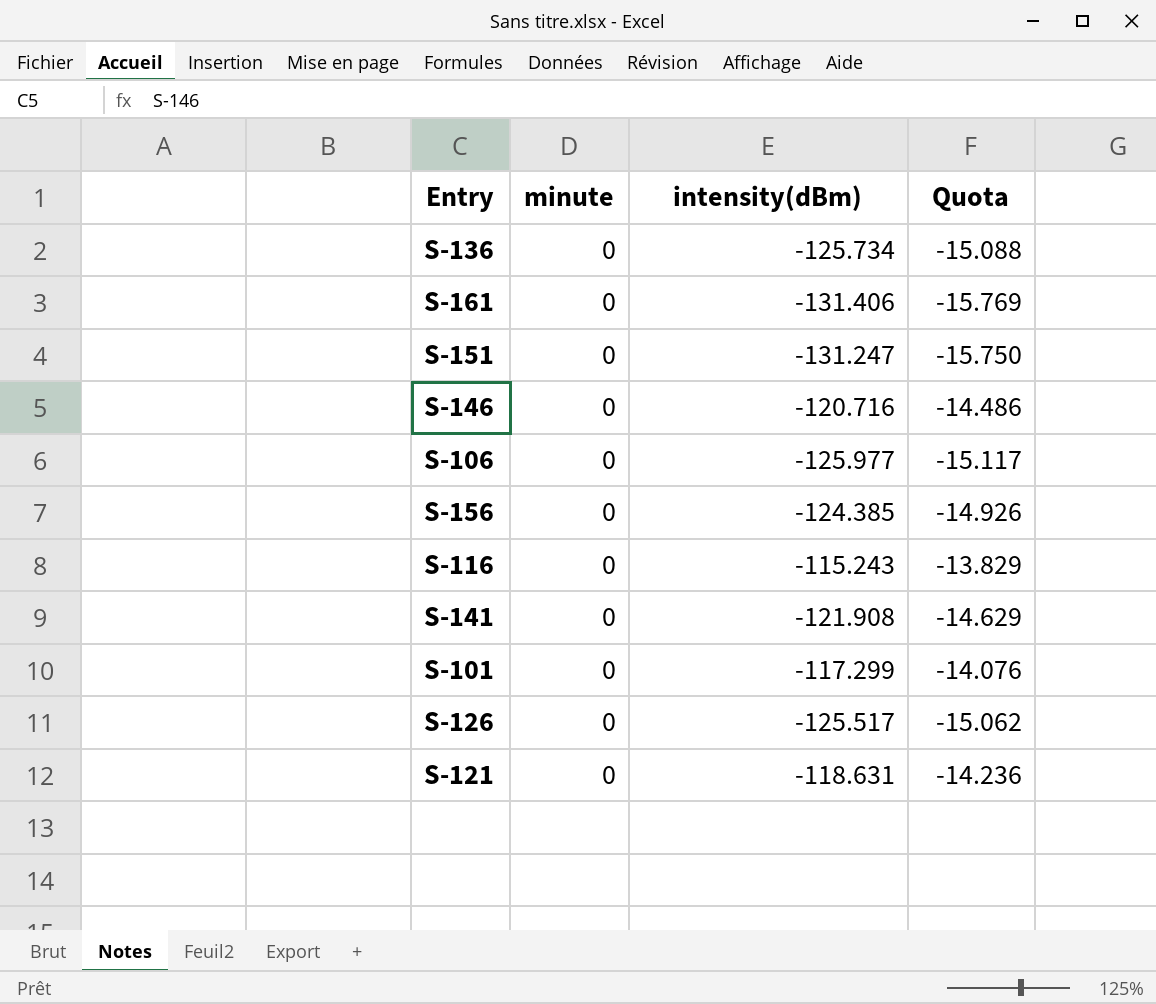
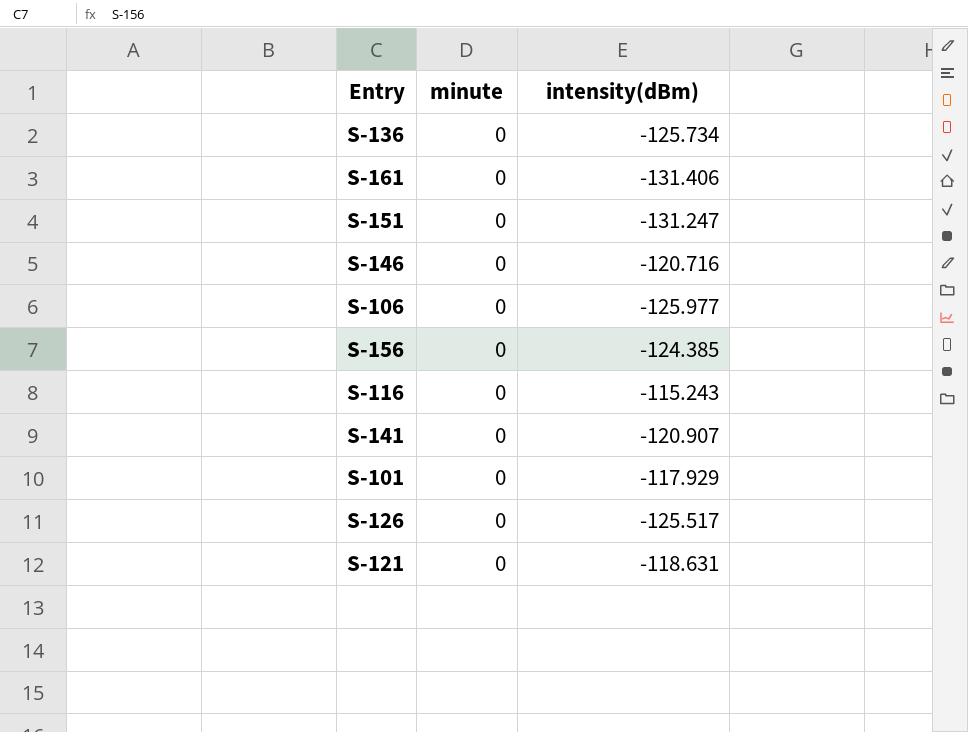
column Quota | formula: [intensity(dBm)] * 0.12 -> none
S-141 | intensity(dBm): -121.908 -> -120.907
S-101 | intensity(dBm): -117.299 -> -117.929

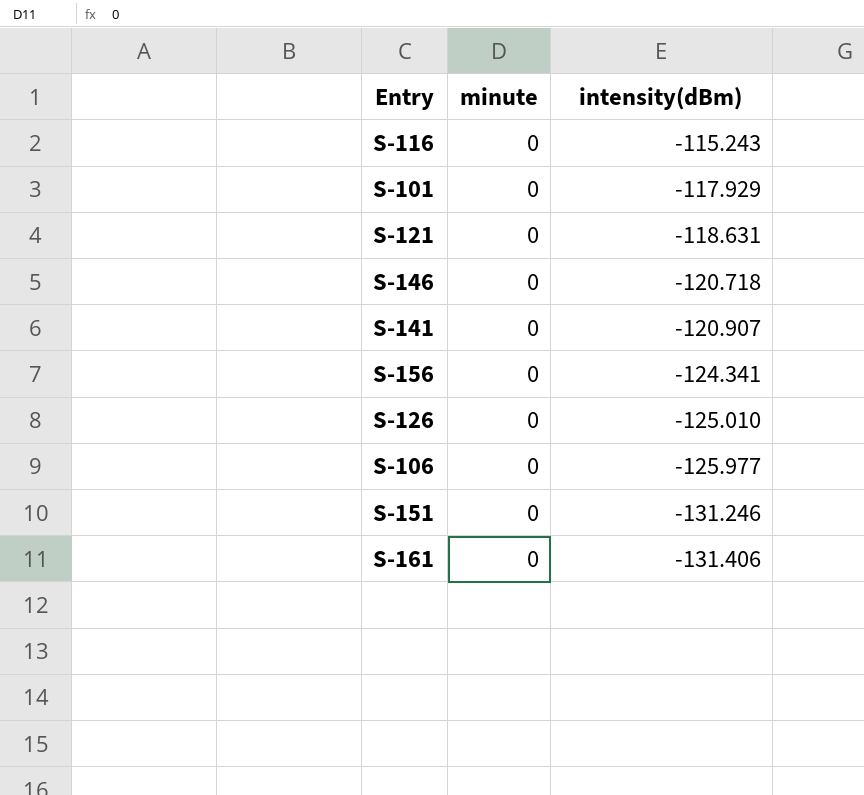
row order: none -> intensity(dBm) descending
row S-136: 0 | -125.734 -> none
S-146 | intensity(dBm): -120.716 -> -120.718
S-156 | intensity(dBm): -124.385 -> -124.341
S-126 | intensity(dBm): -125.517 -> -125.010
S-151 | intensity(dBm): -131.247 -> -131.246

